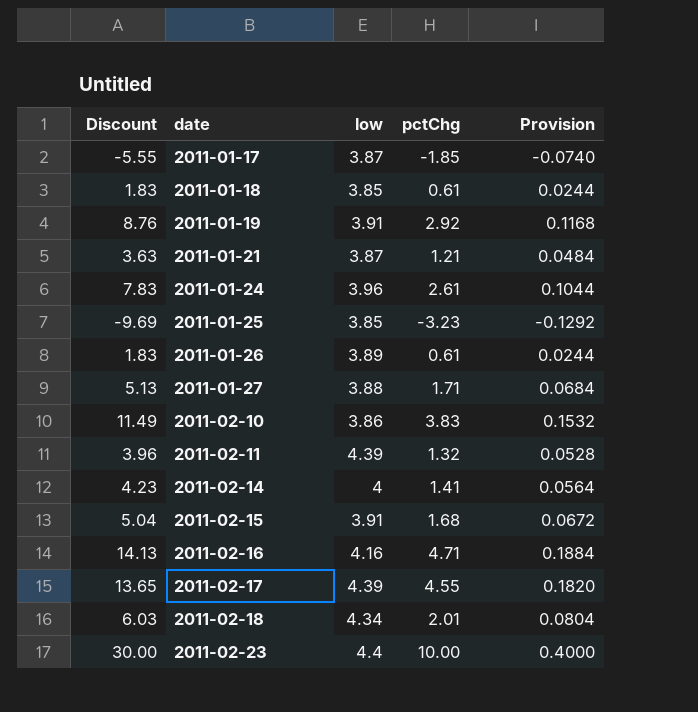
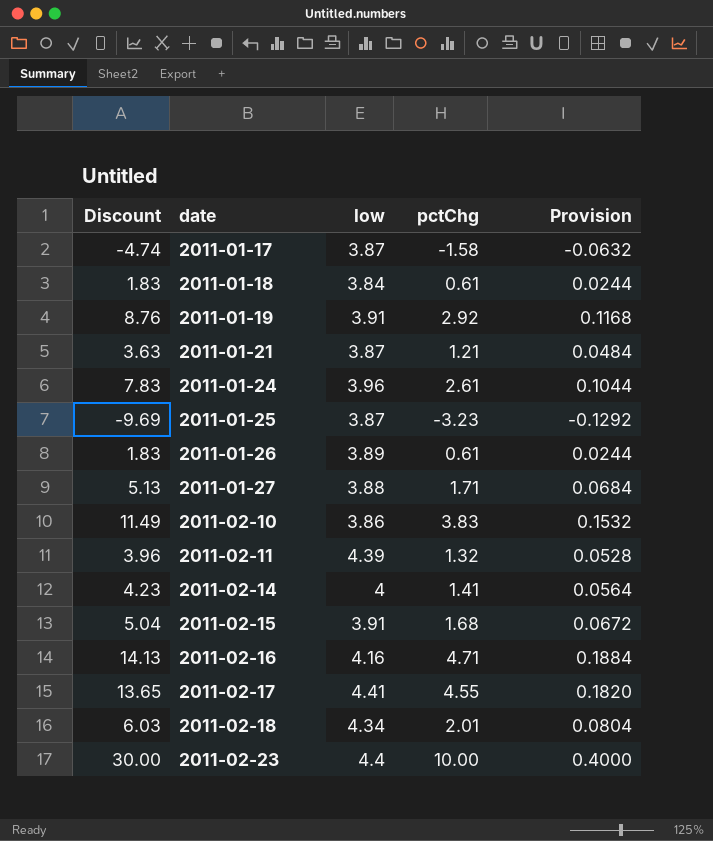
2011-01-17 | Discount: -5.55 -> -4.74
2011-01-17 | pctChg: -1.85 -> -1.58
2011-01-17 | Provision: -0.0740 -> -0.0632
2011-01-18 | low: 3.85 -> 3.84
2011-01-25 | low: 3.85 -> 3.87
2011-02-17 | low: 4.39 -> 4.41

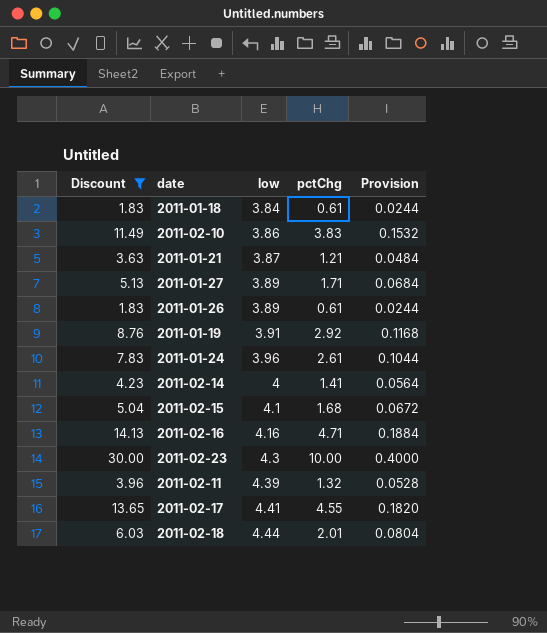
filter: none -> Discount >= 1.83
row order: date ascending -> low ascending
2011-01-27 | low: 3.88 -> 3.89
2011-02-15 | low: 3.91 -> 4.1
2011-02-23 | low: 4.4 -> 4.3
2011-02-18 | low: 4.34 -> 4.44

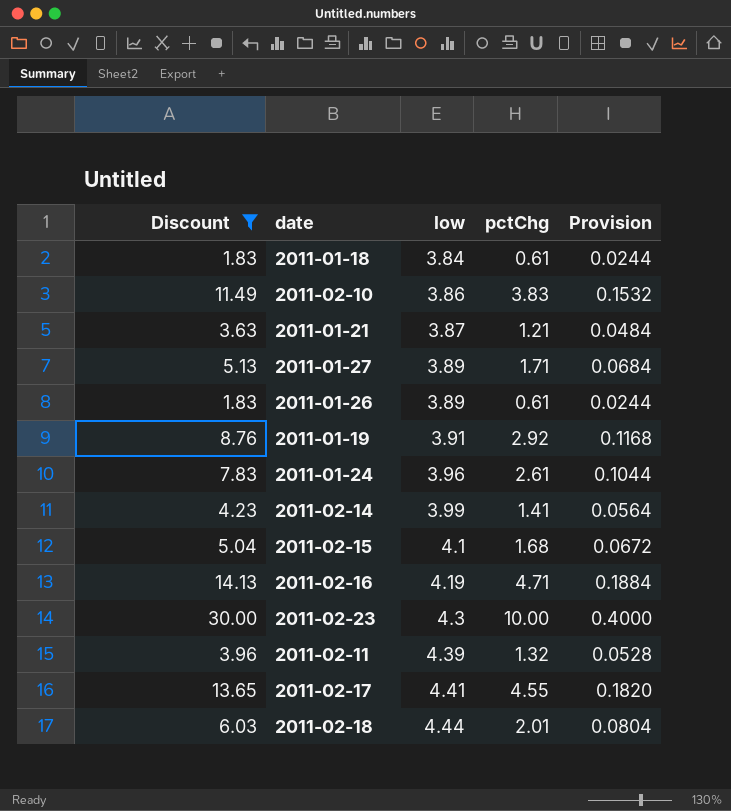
2011-02-14 | low: 4 -> 3.99
2011-02-16 | low: 4.16 -> 4.19

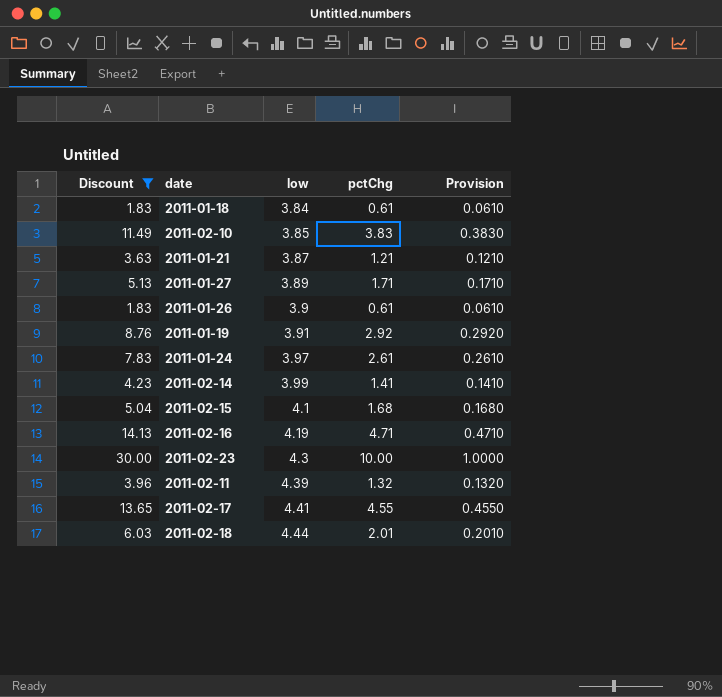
column Provision | formula: [pctChg] * 0.04 -> [pctChg] * 0.1
2011-02-10 | low: 3.86 -> 3.85
2011-01-26 | low: 3.89 -> 3.9
2011-01-24 | low: 3.96 -> 3.97

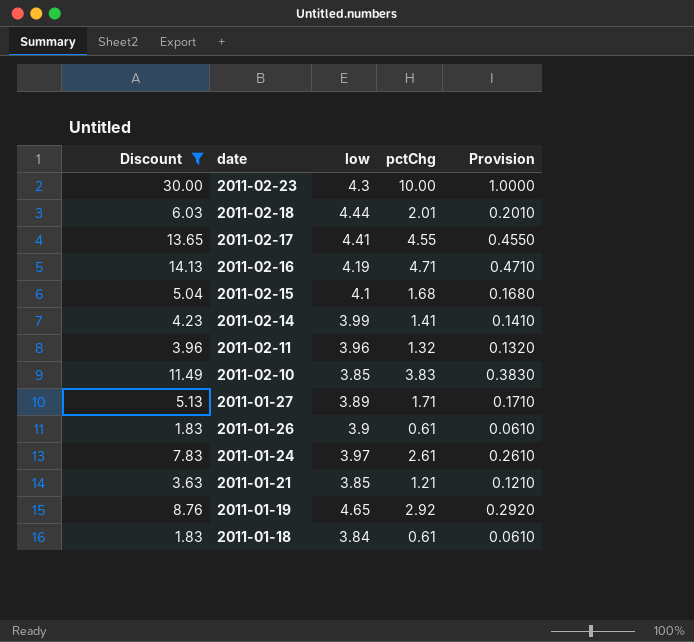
row order: low ascending -> date descending
2011-02-11 | low: 4.39 -> 3.96
2011-01-21 | low: 3.87 -> 3.85
2011-01-19 | low: 3.91 -> 4.65

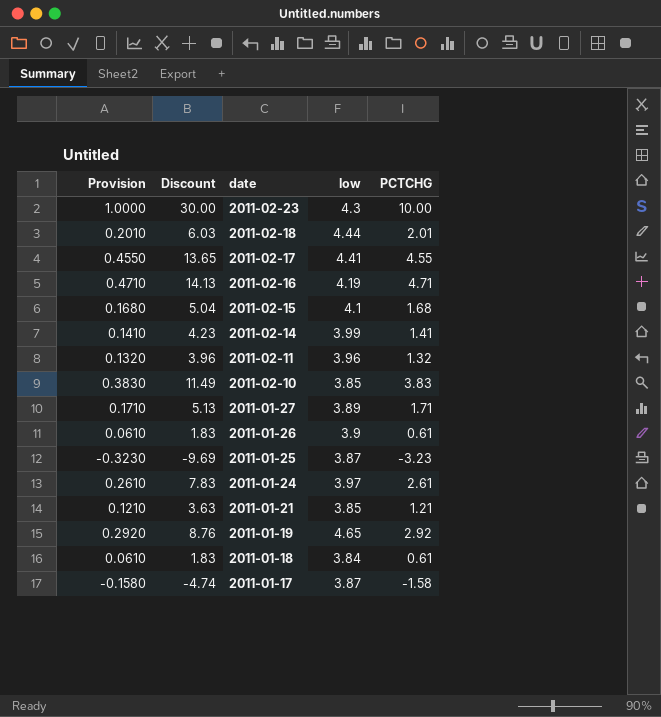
filter: Discount >= 1.83 -> none
column Provision | position: 5 -> 1
column name: pctChg -> PCTCHG

